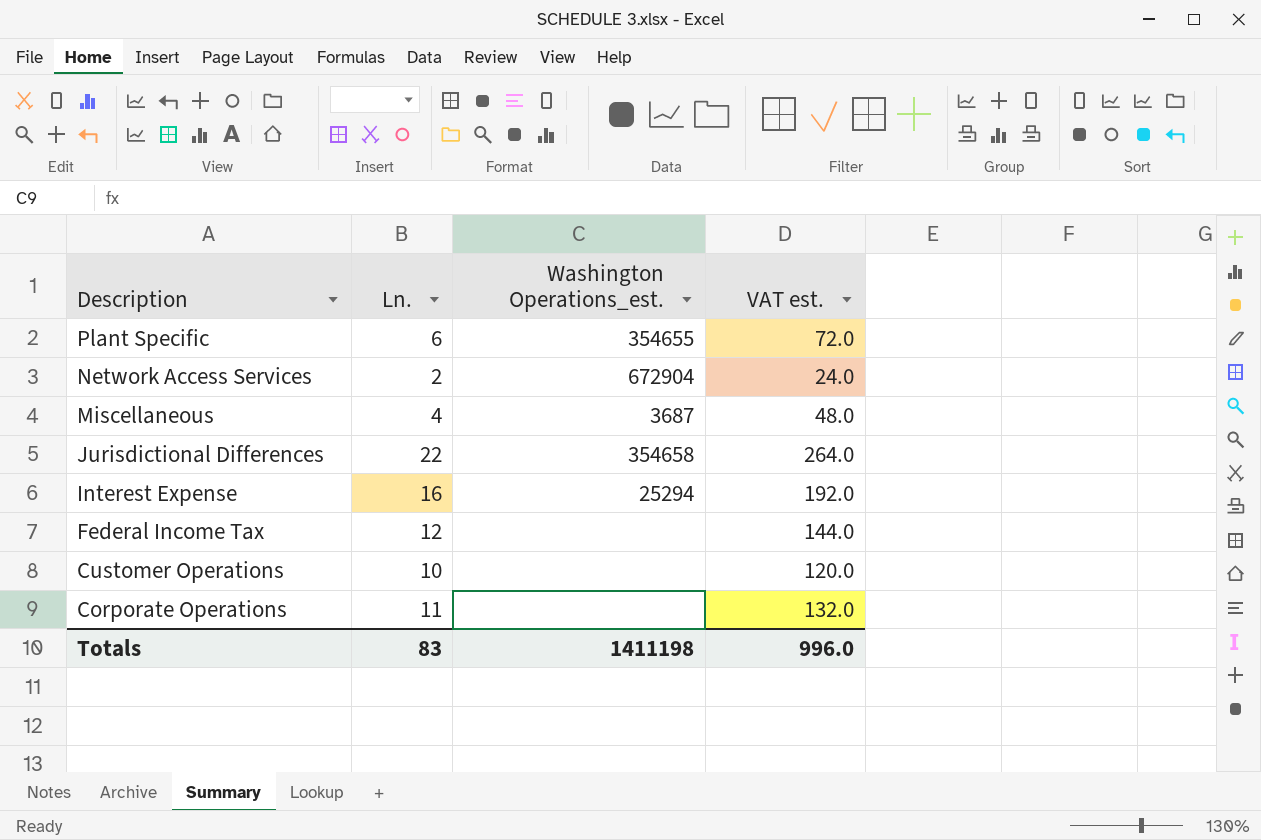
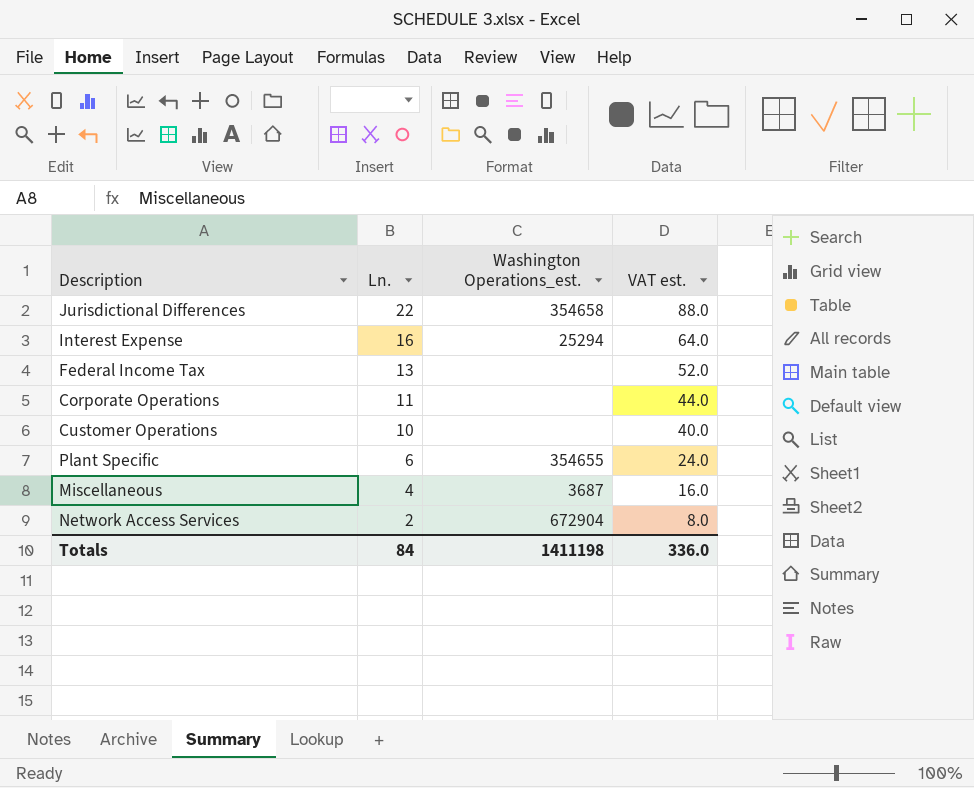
row order: Description descending -> Ln. descending
column VAT est. | formula: [Ln.] * 12 -> [Ln.] * 4
Federal Income Tax | Ln.: 12 -> 13
Totals | Ln.: 83 -> 84
Totals | VAT est.: 996.0 -> 336.0

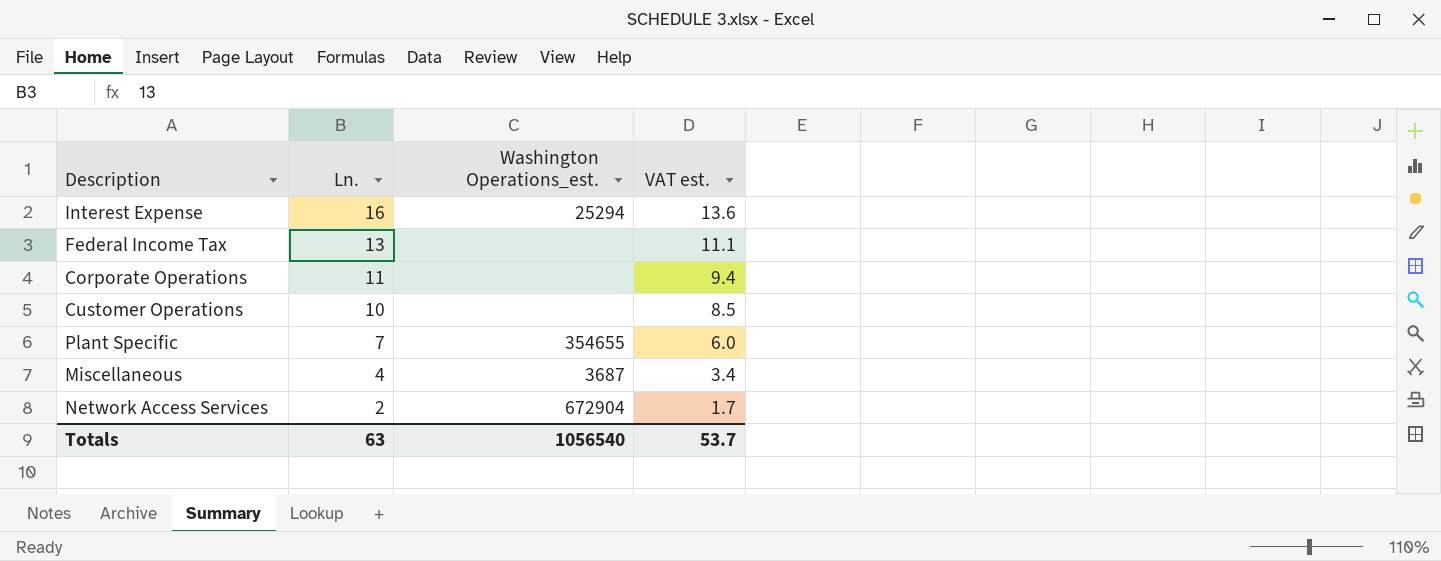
column VAT est. | formula: [Ln.] * 4 -> [Ln.] * 0.85
row Jurisdictional Differences: 22 | 354658 | 88.0 -> none
Plant Specific | Ln.: 6 -> 7
Totals | Ln.: 84 -> 63
Totals | Washington Operations_est.: 1411198 -> 1056540
Totals | VAT est.: 336.0 -> 53.7

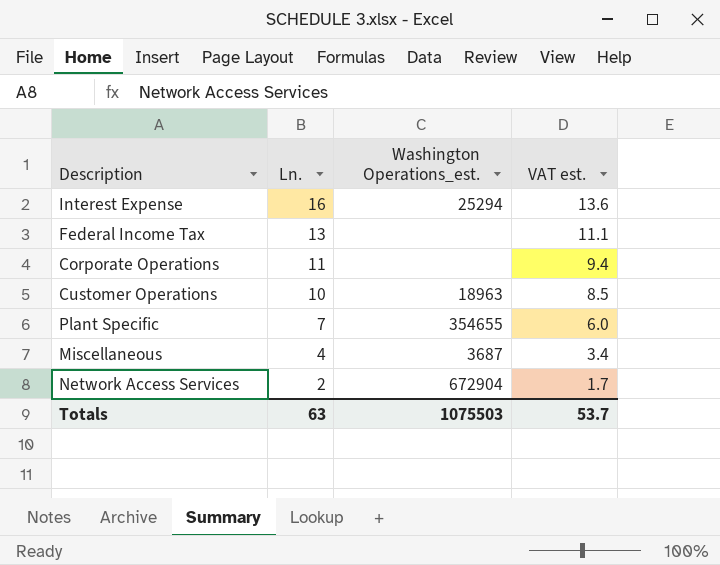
Customer Operations | Washington Operations_est.: none -> 18963
Totals | Washington Operations_est.: 1056540 -> 1075503

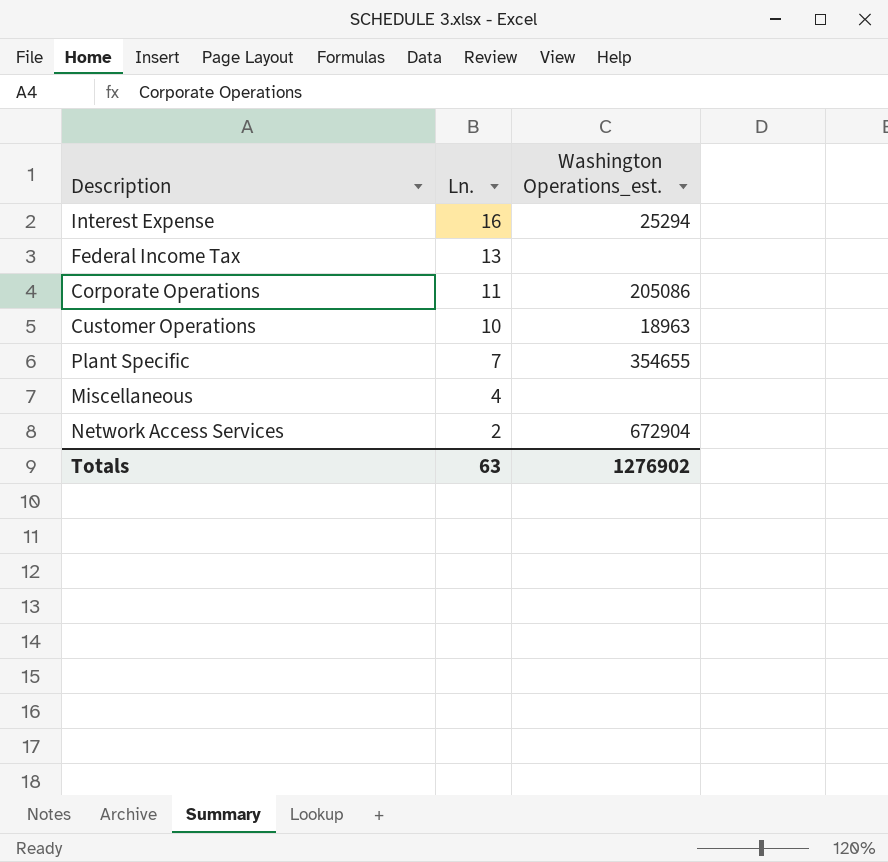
column VAT est. | formula: [Ln.] * 0.85 -> none
Corporate Operations | Washington Operations_est.: none -> 205086
Miscellaneous | Washington Operations_est.: 3687 -> none
Totals | Washington Operations_est.: 1075503 -> 1276902

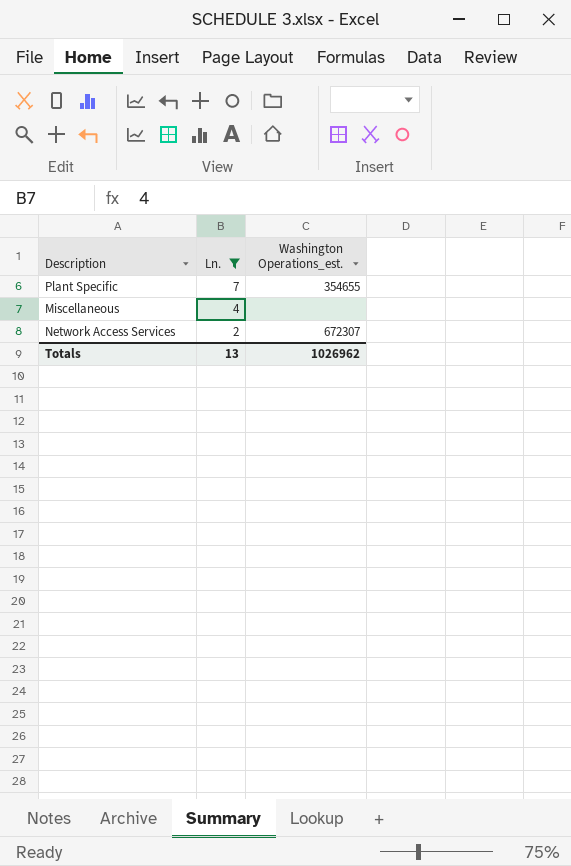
filter: none -> Ln. <= 7
Network Access Services | Washington Operations_est.: 672904 -> 672307
Totals | Ln.: 63 -> 13
Totals | Washington Operations_est.: 1276902 -> 1026962

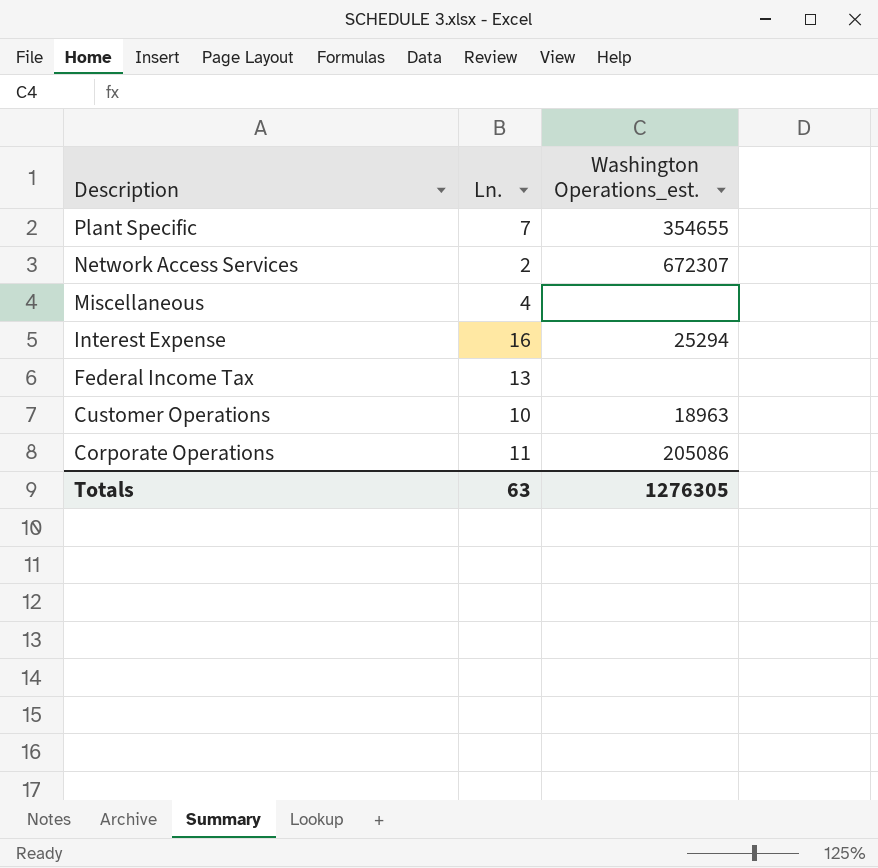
filter: Ln. <= 7 -> none
row order: Ln. descending -> Description descending
Totals | Ln.: 13 -> 63
Totals | Washington Operations_est.: 1026962 -> 1276305

